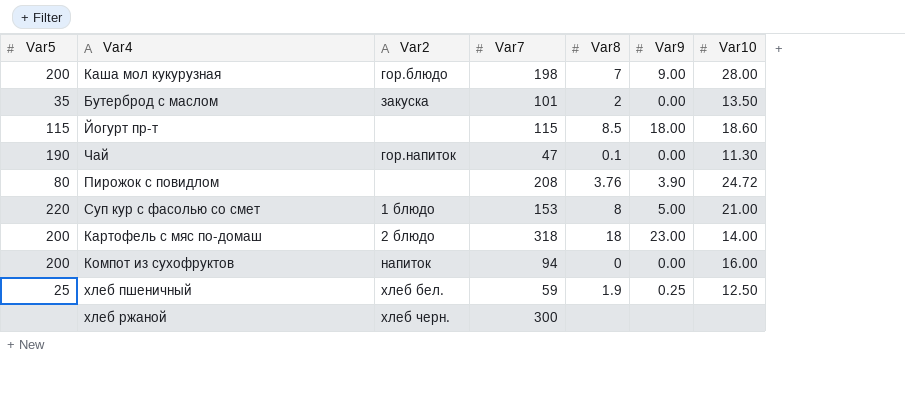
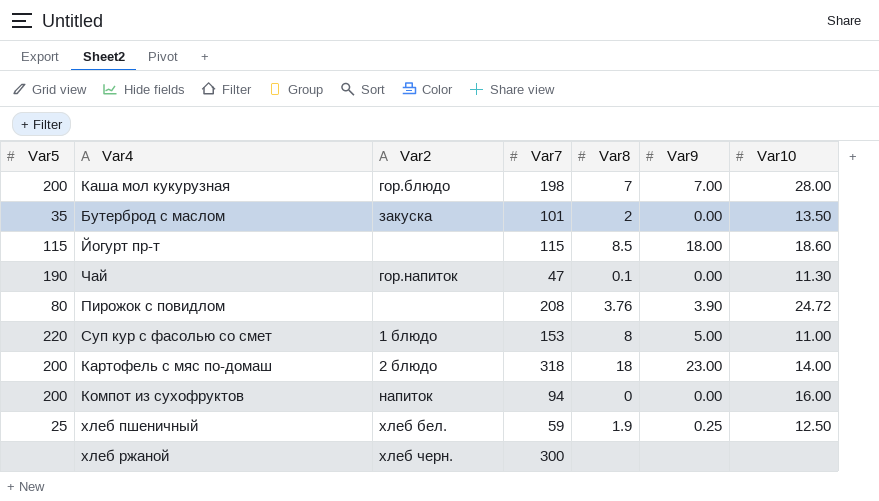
Каша мол кукурузная | Var9: 9.00 -> 7.00
Суп кур с фасолью со смет | Var10: 21.00 -> 11.00

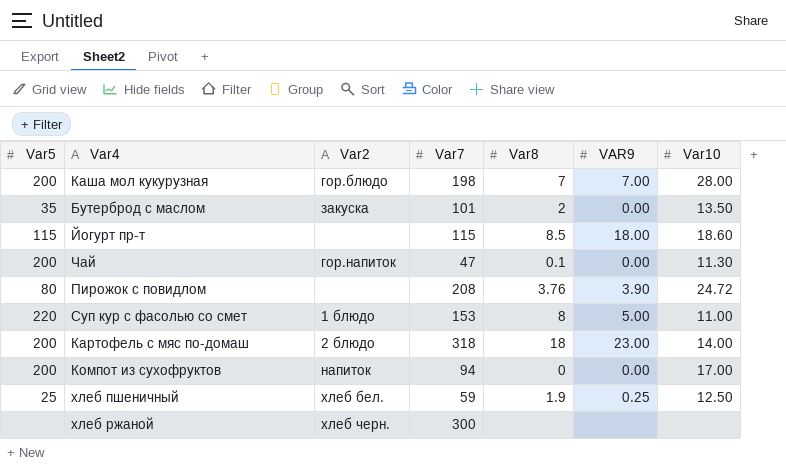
column name: Var9 -> VAR9
Чай | Var5: 190 -> 200
Компот из сухофруктов | Var10: 16.00 -> 17.00

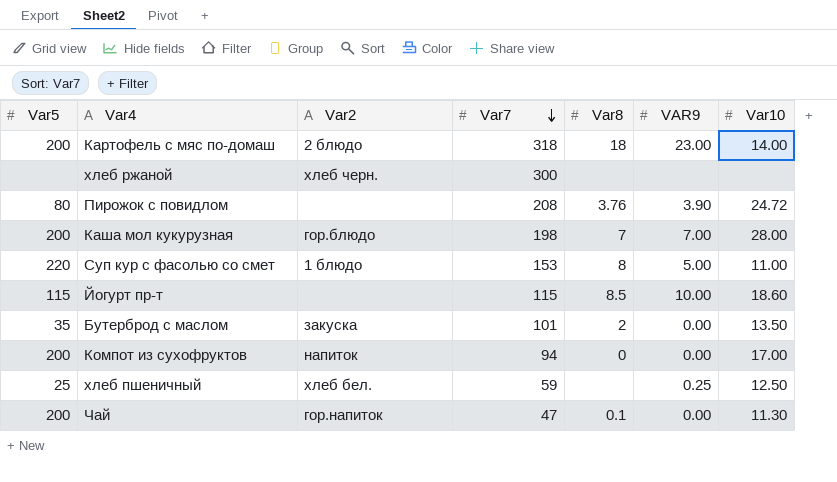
row order: none -> Var7 descending
Йогурт пр-т | VAR9: 18.00 -> 10.00
хлеб пшеничный | Var8: 1.9 -> none

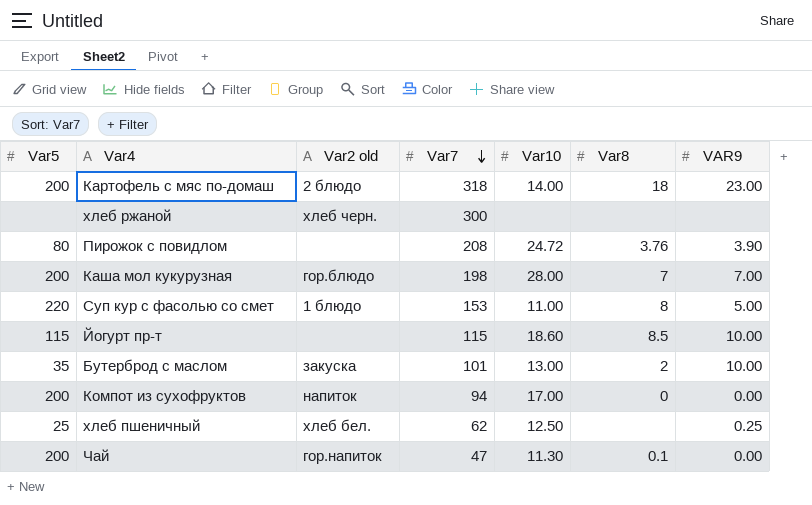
column name: Var2 -> Var2 old
column Var10 | position: 7 -> 5
Бутерброд с маслом | Var10: 13.50 -> 13.00
Бутерброд с маслом | VAR9: 0.00 -> 10.00
хлеб пшеничный | Var7: 59 -> 62

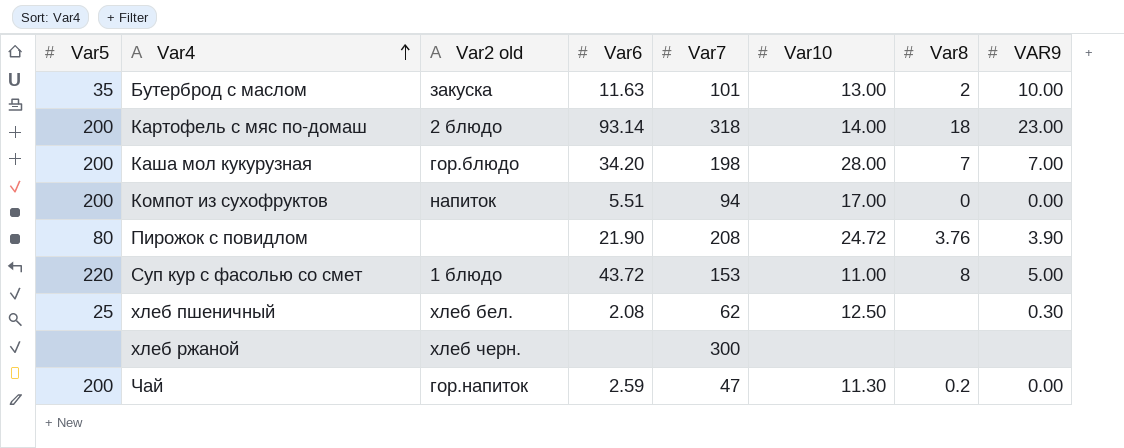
row order: Var7 descending -> Var4 ascending
column Var6 | position: none -> 4
row Йогурт пр-т: 115 | none | 115 | 18.60 | 8.5 | 10.00 -> none
хлеб пшеничный | VAR9: 0.25 -> 0.30
Чай | Var8: 0.1 -> 0.2

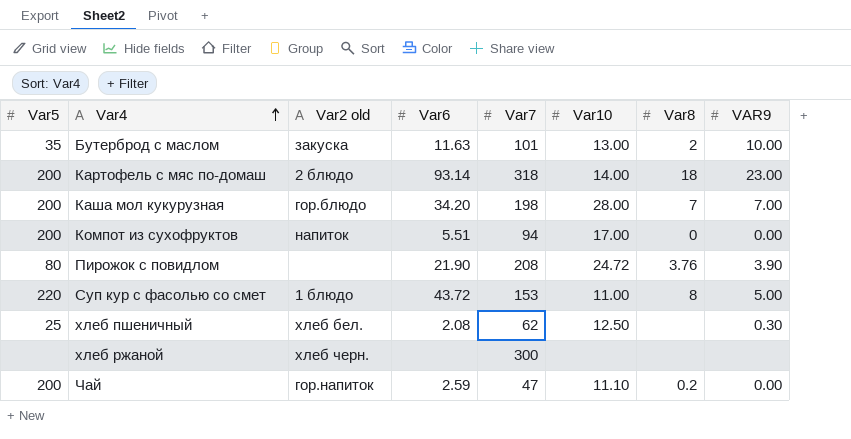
Чай | Var10: 11.30 -> 11.10

